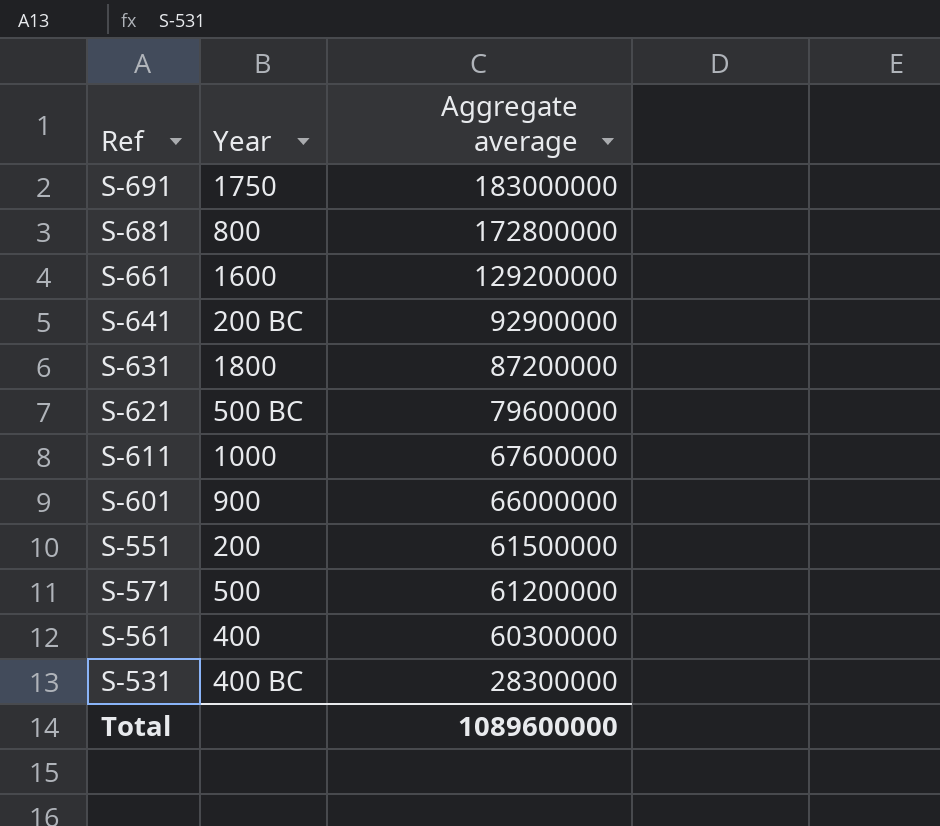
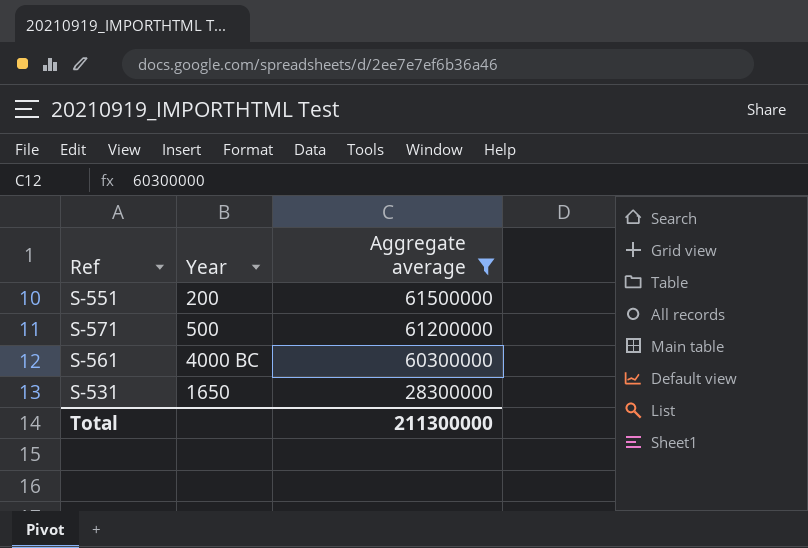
filter: none -> Aggregate average <= 61500000
S-561 | Year: 400 -> 4000 BC
S-531 | Year: 400 BC -> 1650
Total | Aggregate average: 1089600000 -> 211300000

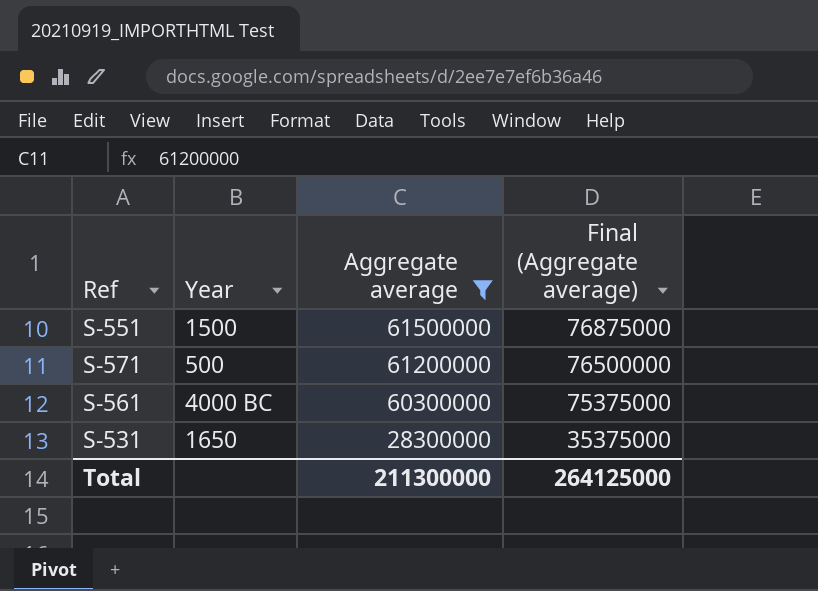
column Final (Aggregate average) | formula: none -> [Aggregate average] * 1.25
S-551 | Year: 200 -> 1500

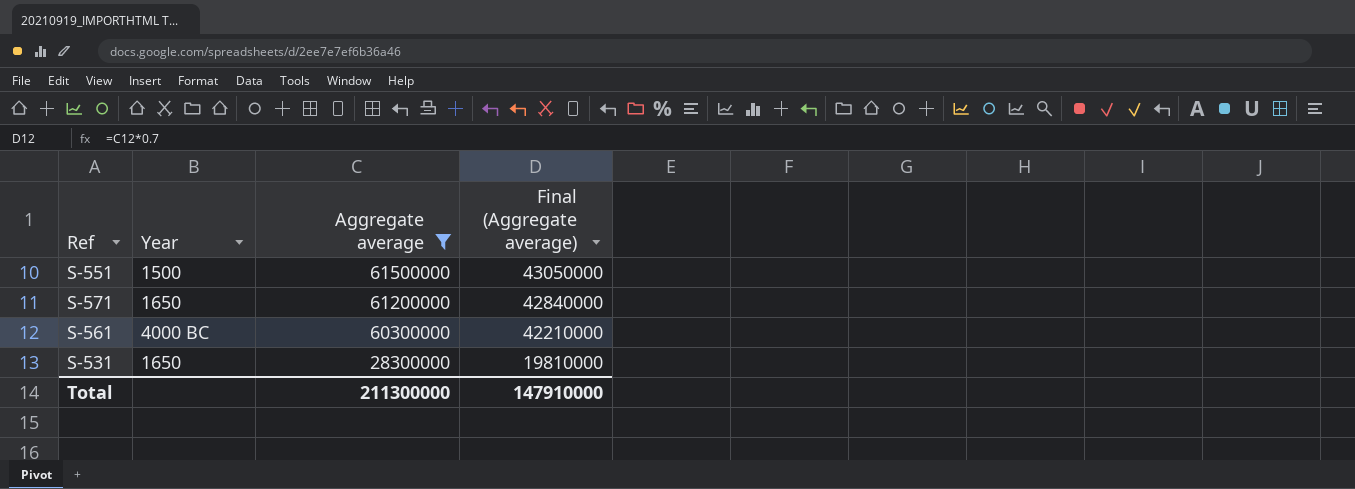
column Final (Aggregate average) | formula: [Aggregate average] * 1.25 -> [Aggregate average] * 0.7
S-571 | Year: 500 -> 1650
Total | Final (Aggregate average): 264125000 -> 147910000

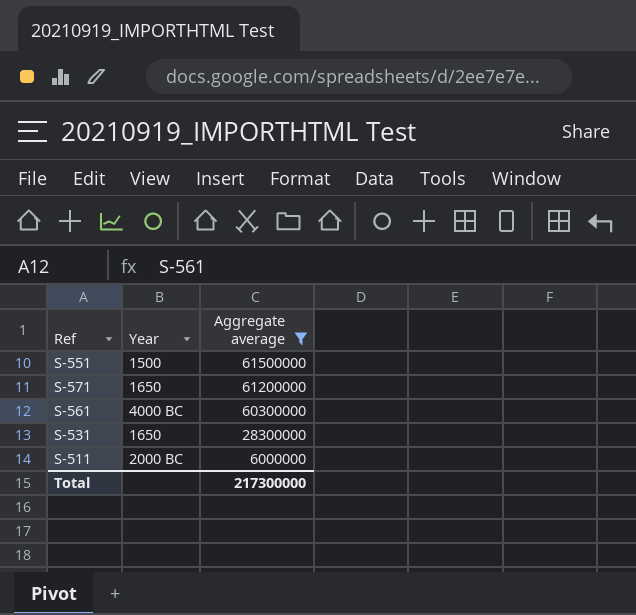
column Final (Aggregate average) | formula: [Aggregate average] * 0.7 -> none
row S-511: none -> 2000 BC | 6000000
Total | Aggregate average: 211300000 -> 217300000

